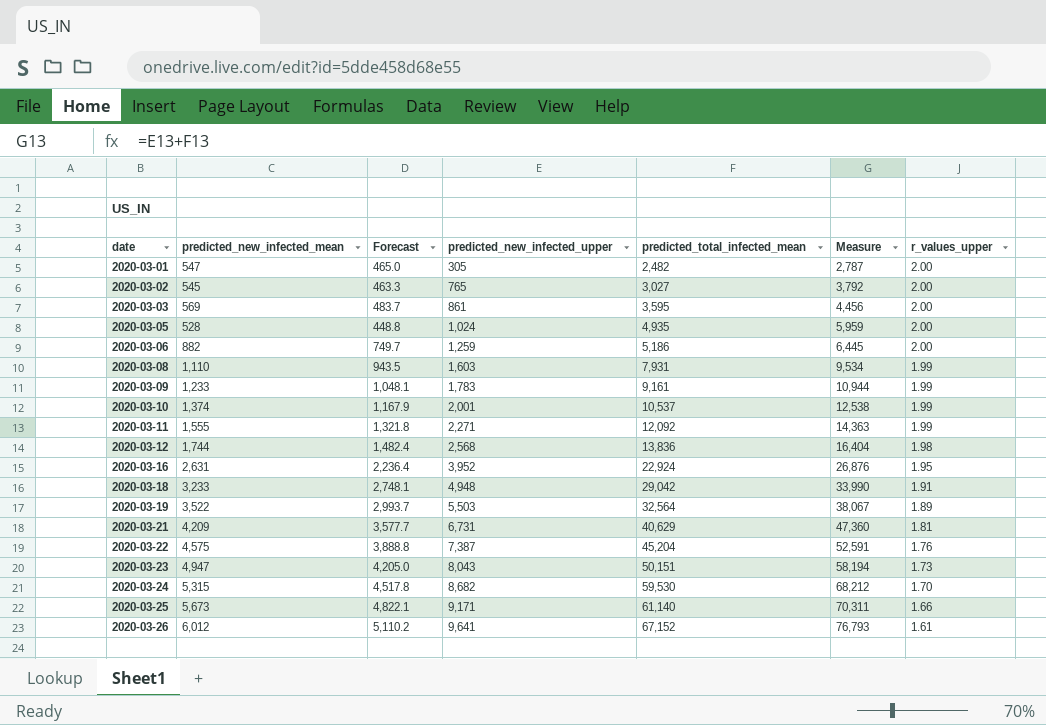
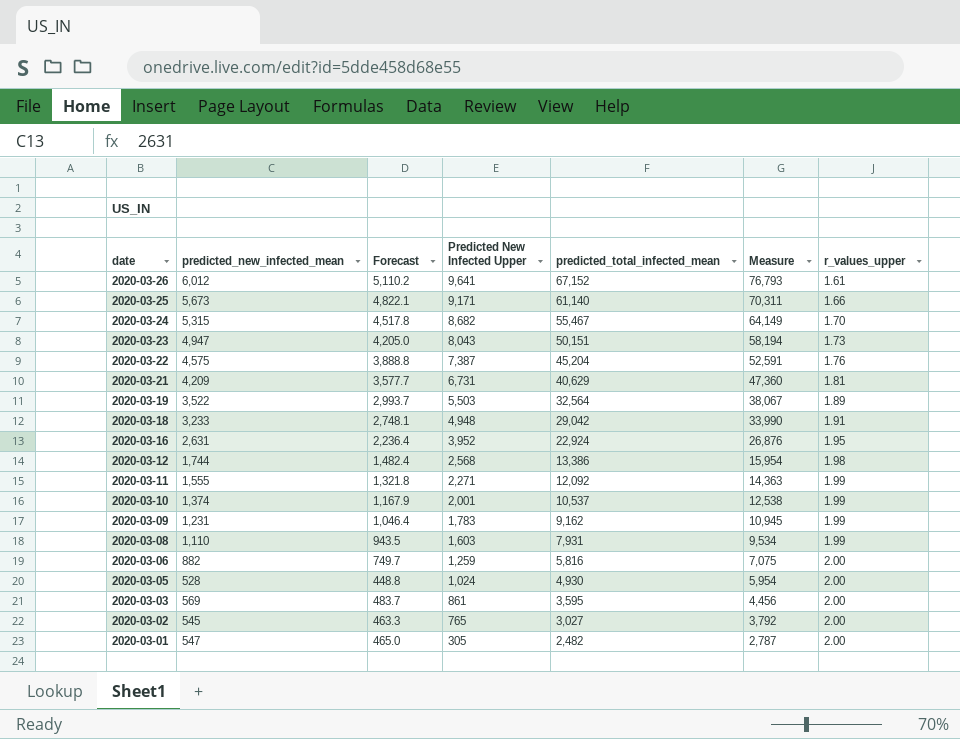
row order: date ascending -> date descending
column name: predicted_new_infected_upper -> Predicted New Infected Upper
2020-03-24 | predicted_total_infected_mean: 59,530 -> 55,467
2020-03-24 | Measure: 68,212 -> 64,149
2020-03-12 | predicted_total_infected_mean: 13,836 -> 13,386
2020-03-12 | Measure: 16,404 -> 15,954
2020-03-09 | predicted_new_infected_mean: 1,233 -> 1,231
2020-03-09 | Forecast: 1,048.1 -> 1,046.4
2020-03-09 | predicted_total_infected_mean: 9,161 -> 9,162
2020-03-09 | Measure: 10,944 -> 10,945
2020-03-06 | predicted_total_infected_mean: 5,186 -> 5,816
2020-03-06 | Measure: 6,445 -> 7,075
2020-03-05 | predicted_total_infected_mean: 4,935 -> 4,930
2020-03-05 | Measure: 5,959 -> 5,954

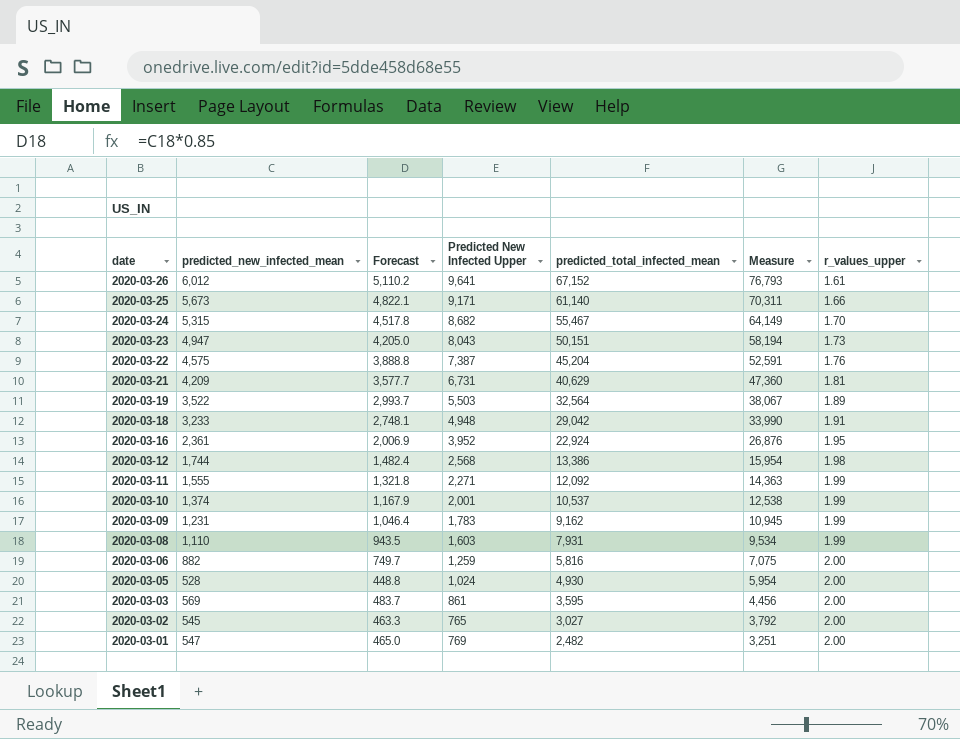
2020-03-16 | predicted_new_infected_mean: 2,631 -> 2,361
2020-03-16 | Forecast: 2,236.4 -> 2,006.9
2020-03-01 | Predicted New Infected Upper: 305 -> 769
2020-03-01 | Measure: 2,787 -> 3,251

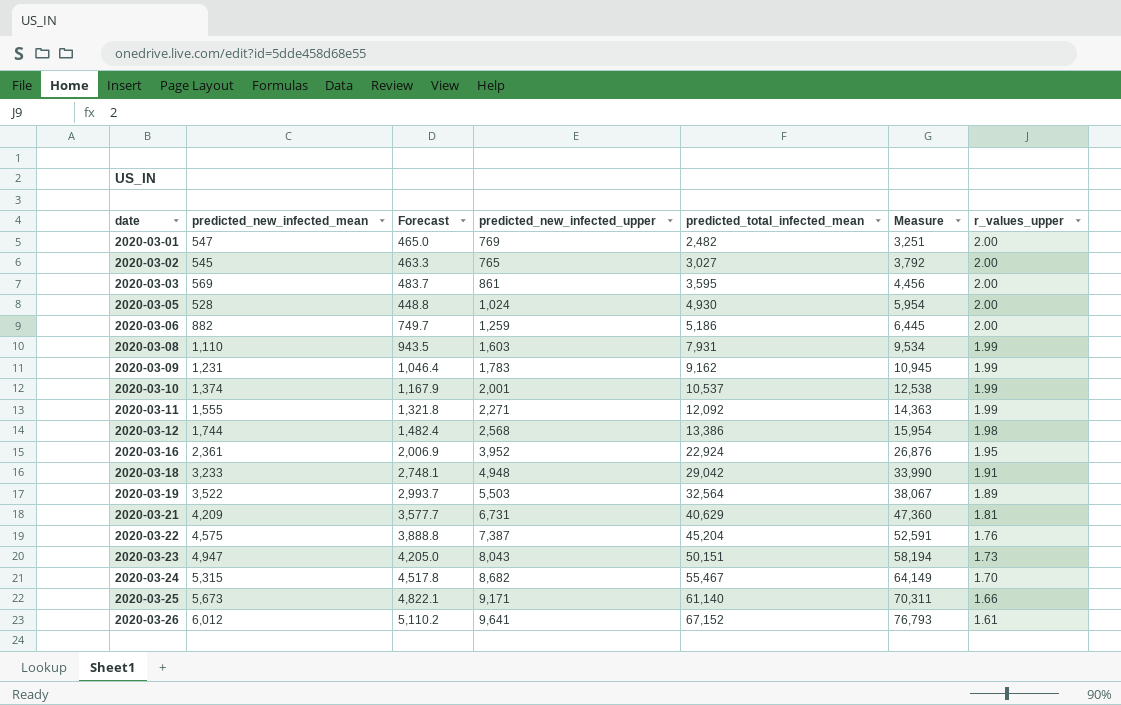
row order: date descending -> date ascending
column name: Predicted New Infected Upper -> predicted_new_infected_upper
2020-03-06 | predicted_total_infected_mean: 5,816 -> 5,186
2020-03-06 | Measure: 7,075 -> 6,445

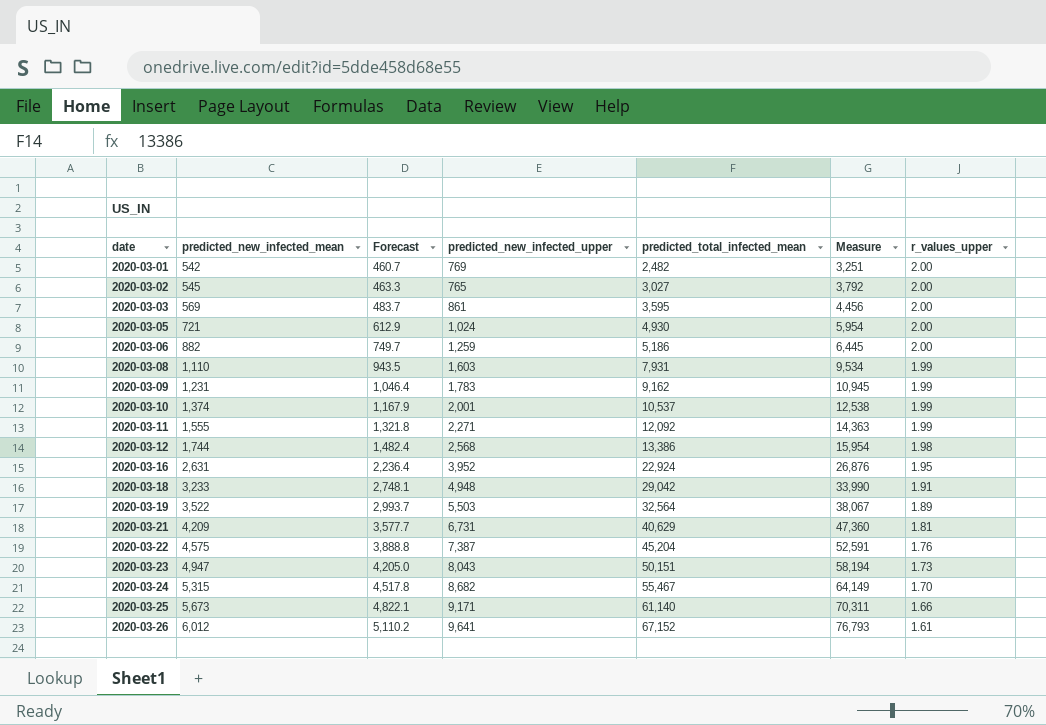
2020-03-01 | predicted_new_infected_mean: 547 -> 542
2020-03-01 | Forecast: 465.0 -> 460.7
2020-03-05 | predicted_new_infected_mean: 528 -> 721
2020-03-05 | Forecast: 448.8 -> 612.9
2020-03-16 | predicted_new_infected_mean: 2,361 -> 2,631
2020-03-16 | Forecast: 2,006.9 -> 2,236.4

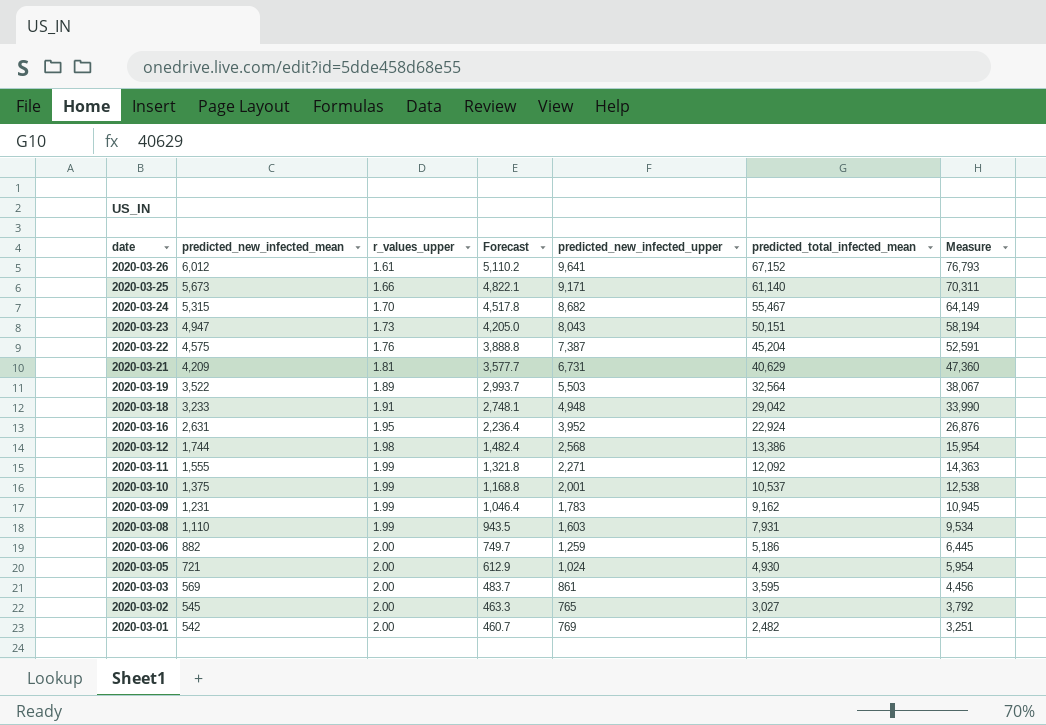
row order: date ascending -> date descending
column r_values_upper | position: 7 -> 3
2020-03-10 | predicted_new_infected_mean: 1,374 -> 1,375
2020-03-10 | Forecast: 1,167.9 -> 1,168.8

